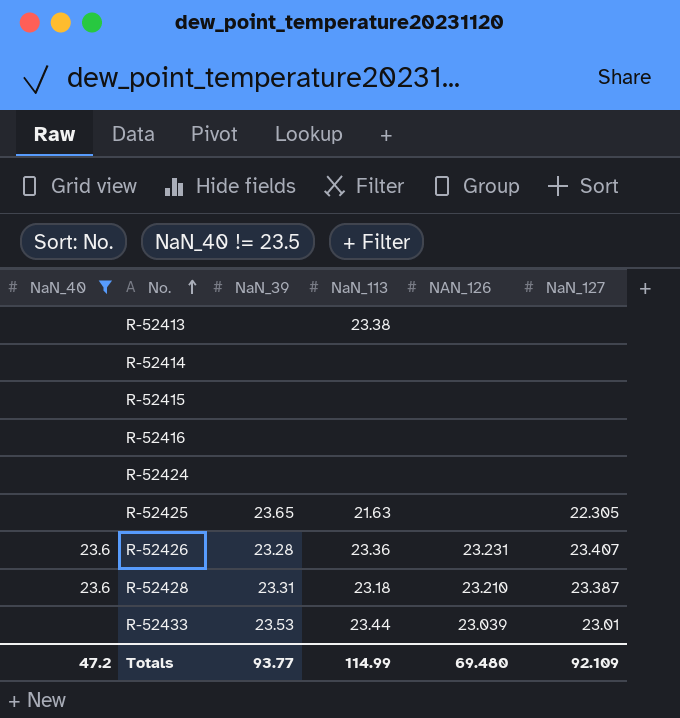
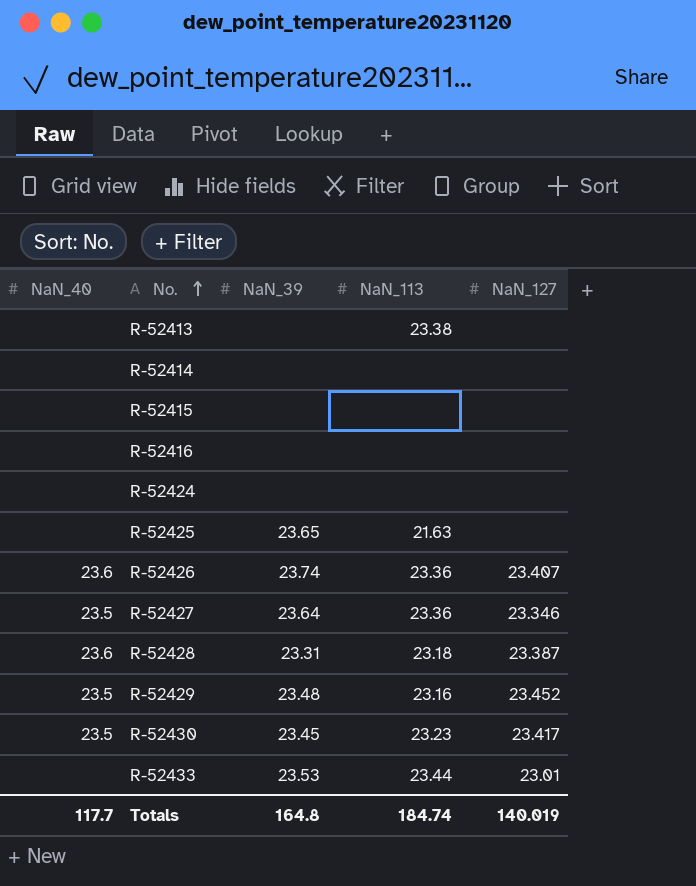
filter: NaN_40 != 23.5 -> none
column NAN_126 | position: 5 -> none
R-52425 | NaN_127: 22.305 -> none
R-52426 | NaN_39: 23.28 -> 23.74
Totals | NaN_40: 47.2 -> 117.7
Totals | NaN_39: 93.77 -> 164.8
Totals | NaN_113: 114.99 -> 184.74
Totals | NaN_127: 92.109 -> 140.019

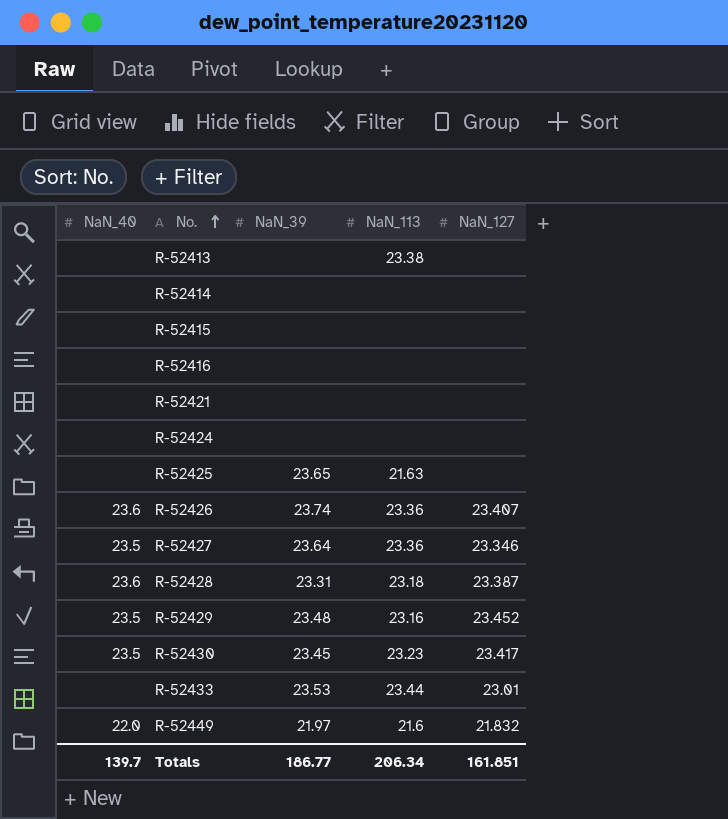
row R-52421: none -> none | none | none | none
row R-52449: none -> 22.0 | 21.97 | 21.6 | 21.832
Totals | NaN_40: 117.7 -> 139.7
Totals | NaN_39: 164.8 -> 186.77
Totals | NaN_113: 184.74 -> 206.34
Totals | NaN_127: 140.019 -> 161.851

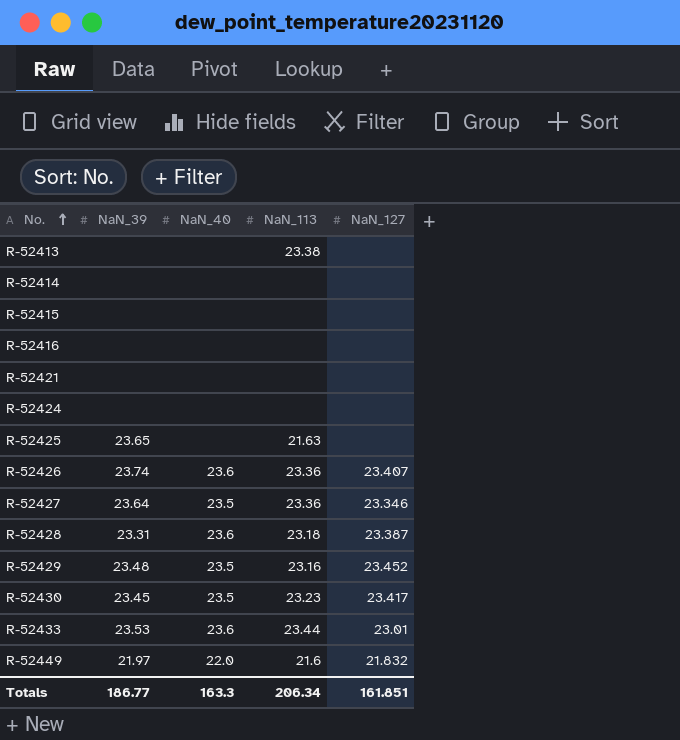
column NaN_40 | position: 1 -> 3
R-52433 | NaN_40: none -> 23.6
Totals | NaN_40: 139.7 -> 163.3

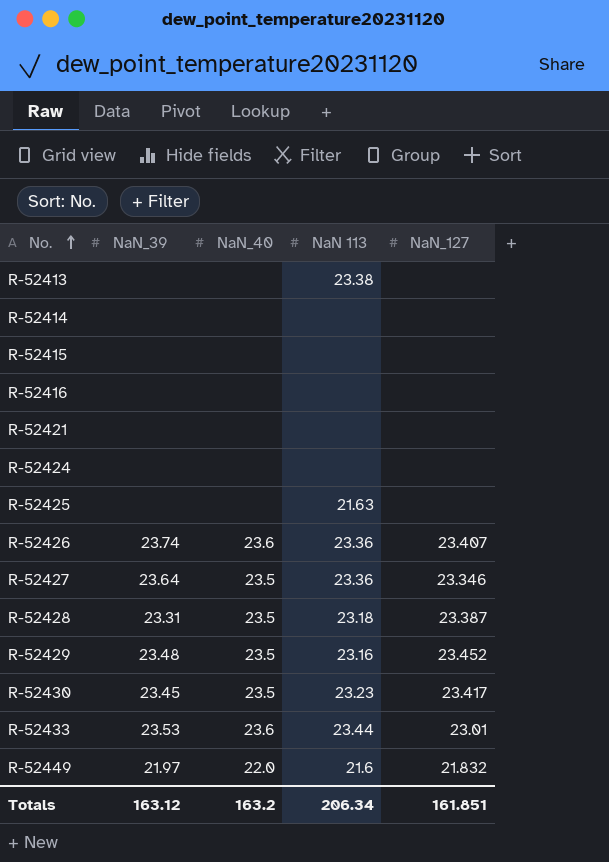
column name: NaN_113 -> NaN 113
R-52425 | NaN_39: 23.65 -> none
R-52428 | NaN_40: 23.6 -> 23.5
Totals | NaN_39: 186.77 -> 163.12
Totals | NaN_40: 163.3 -> 163.2

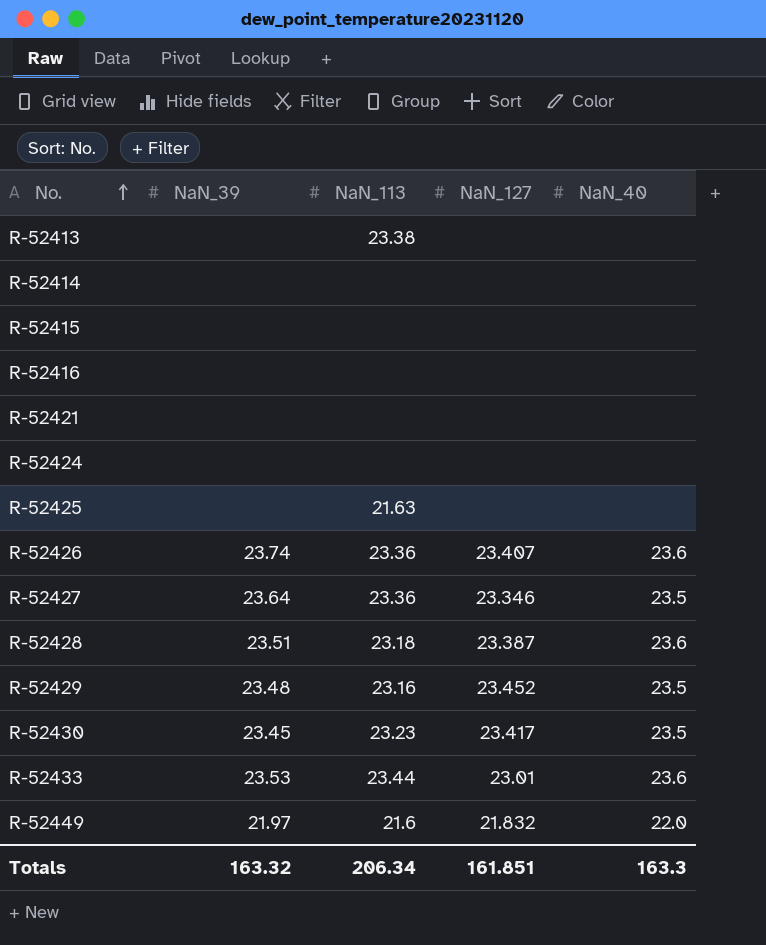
column name: NaN 113 -> NaN_113
column NaN_40 | position: 3 -> 5
R-52428 | NaN_39: 23.31 -> 23.51
R-52428 | NaN_40: 23.5 -> 23.6
Totals | NaN_39: 163.12 -> 163.32
Totals | NaN_40: 163.2 -> 163.3

